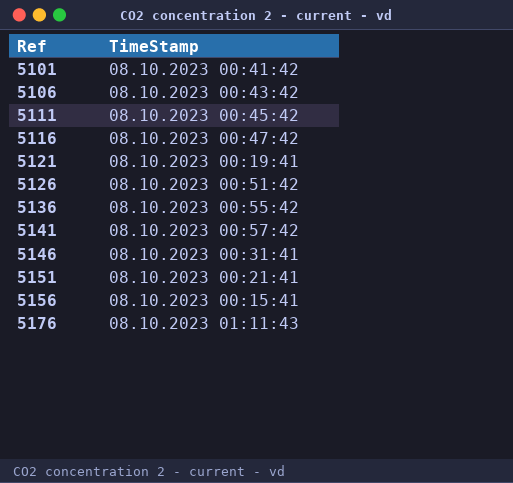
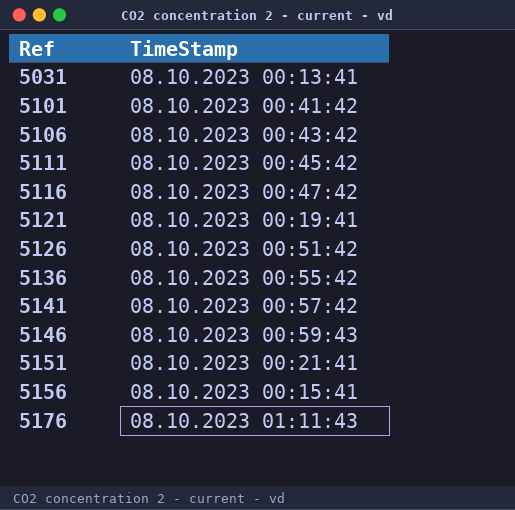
row 5031: none -> 08.10.2023 00:13:41
5146 | TimeStamp: 08.10.2023 00:31:41 -> 08.10.2023 00:59:43

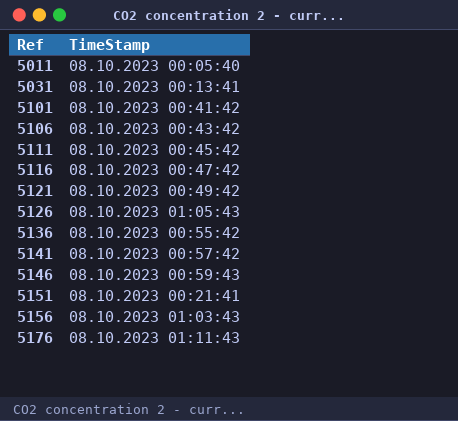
row 5011: none -> 08.10.2023 00:05:40
5121 | TimeStamp: 08.10.2023 00:19:41 -> 08.10.2023 00:49:42
5126 | TimeStamp: 08.10.2023 00:51:42 -> 08.10.2023 01:05:43
5156 | TimeStamp: 08.10.2023 00:15:41 -> 08.10.2023 01:03:43

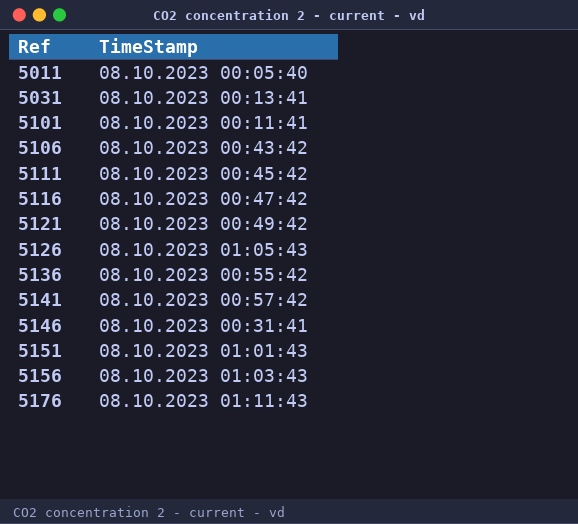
5101 | TimeStamp: 08.10.2023 00:41:42 -> 08.10.2023 00:11:41
5146 | TimeStamp: 08.10.2023 00:59:43 -> 08.10.2023 00:31:41
5151 | TimeStamp: 08.10.2023 00:21:41 -> 08.10.2023 01:01:43

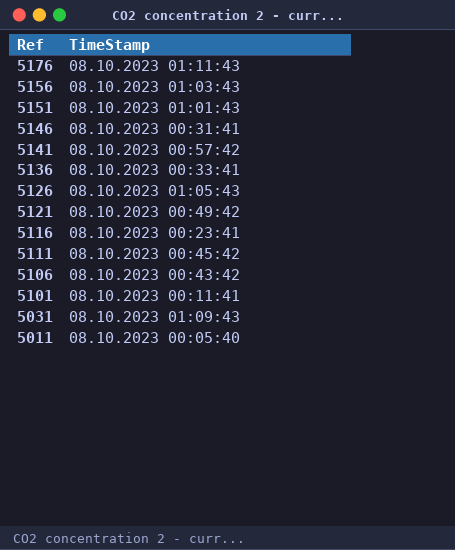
row order: Ref ascending -> Ref descending
5136 | TimeStamp: 08.10.2023 00:55:42 -> 08.10.2023 00:33:41
5116 | TimeStamp: 08.10.2023 00:47:42 -> 08.10.2023 00:23:41
5031 | TimeStamp: 08.10.2023 00:13:41 -> 08.10.2023 01:09:43

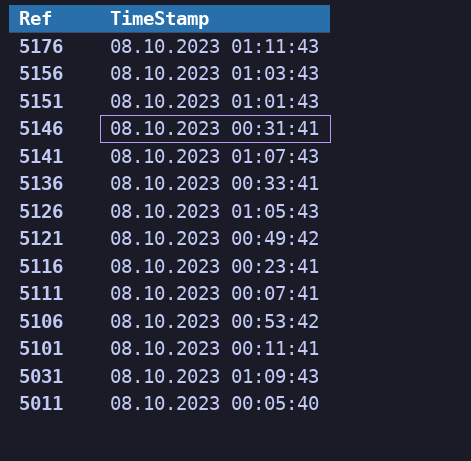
5141 | TimeStamp: 08.10.2023 00:57:42 -> 08.10.2023 01:07:43
5111 | TimeStamp: 08.10.2023 00:45:42 -> 08.10.2023 00:07:41
5106 | TimeStamp: 08.10.2023 00:43:42 -> 08.10.2023 00:53:42

